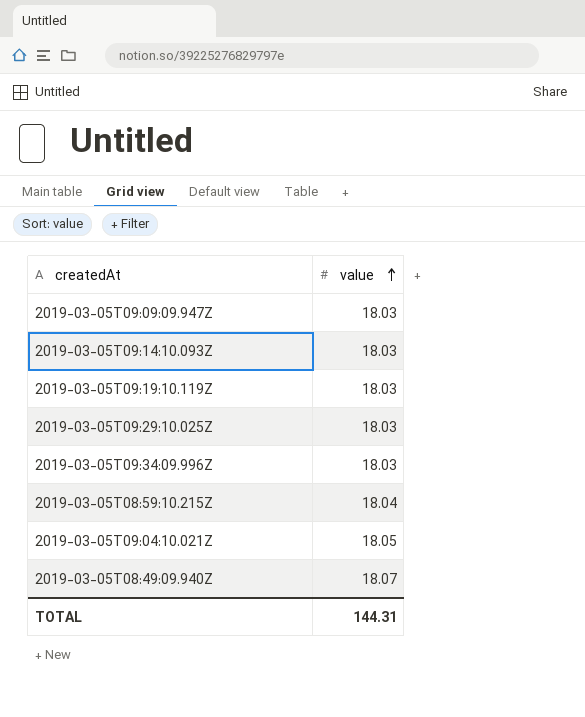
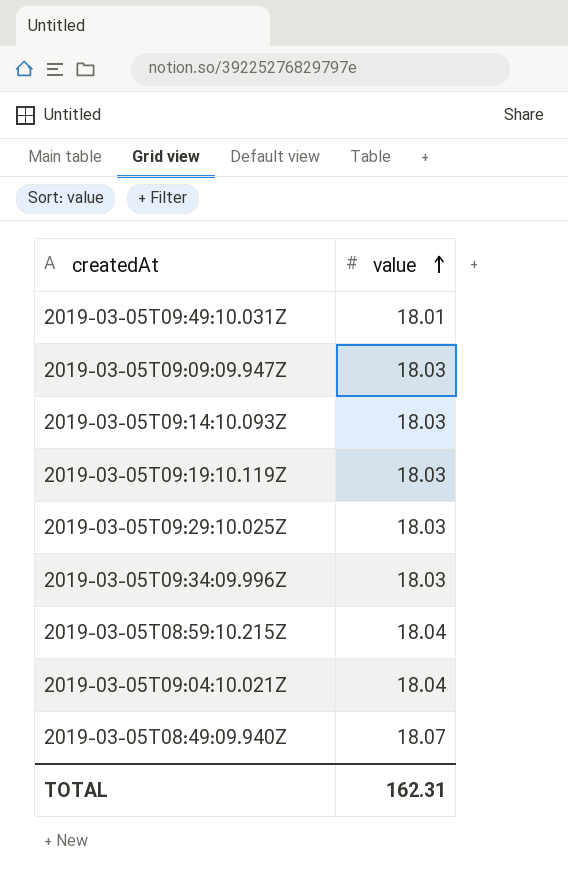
row 2019-03-05T09:49:10.031Z: none -> 18.01
2019-03-05T09:04:10.021Z | value: 18.05 -> 18.04
TOTAL | value: 144.31 -> 162.31

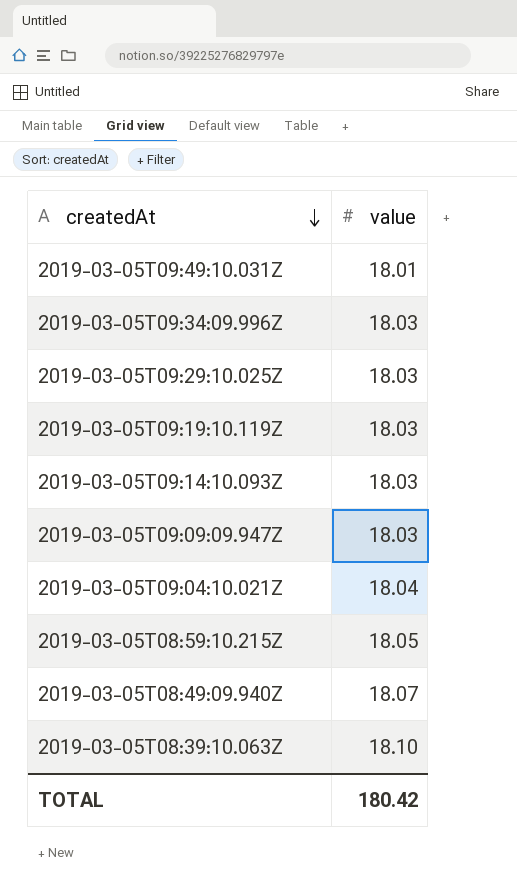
row order: value ascending -> createdAt descending
2019-03-05T08:59:10.215Z | value: 18.04 -> 18.05
row 2019-03-05T08:39:10.063Z: none -> 18.10
TOTAL | value: 162.31 -> 180.42

